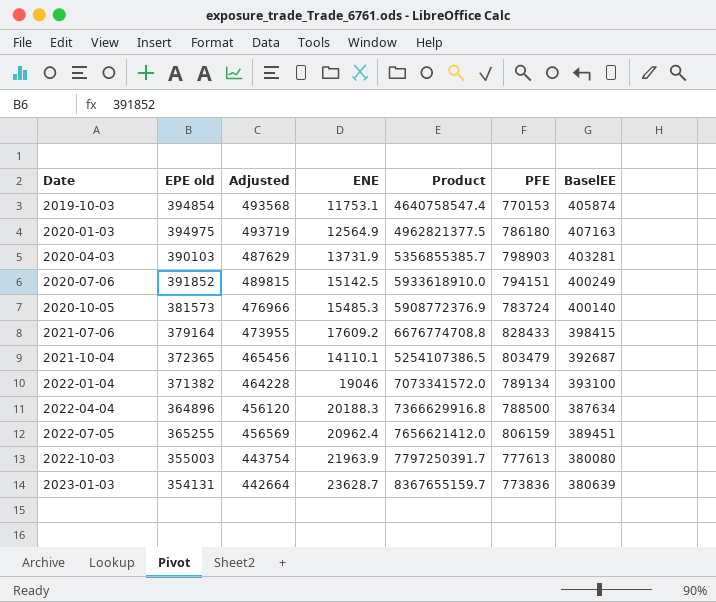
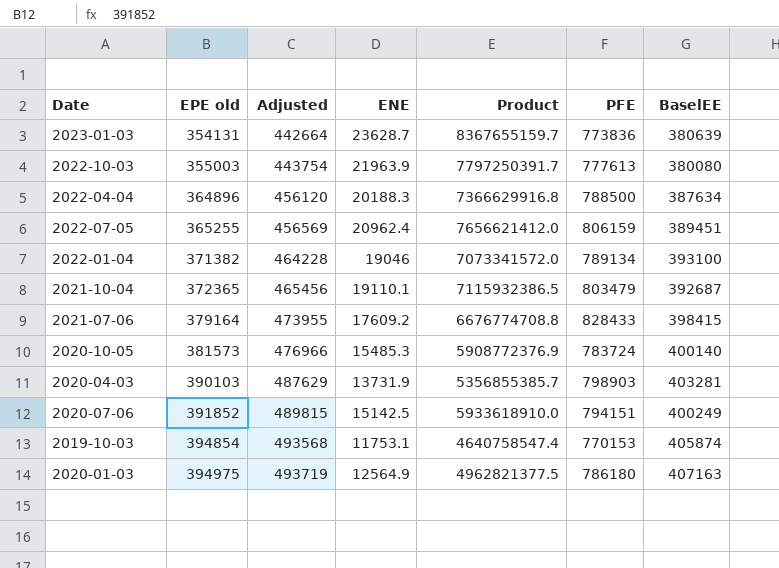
row order: Date ascending -> EPE old ascending
2021-10-04 | ENE: 14110.1 -> 19110.1
2021-10-04 | Product: 5254107386.5 -> 7115932386.5

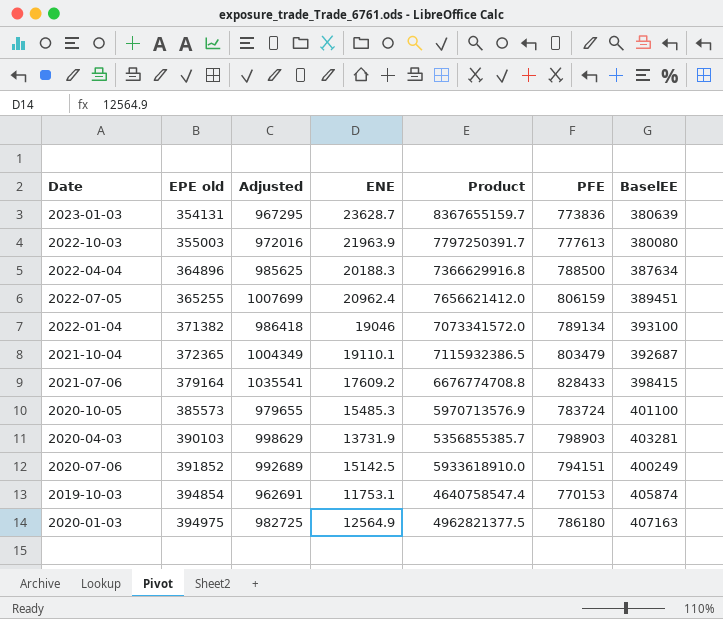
column Adjusted | formula: [EPE old] * 1.25 -> [PFE] * 1.25
2020-10-05 | EPE old: 381573 -> 385573
2020-10-05 | Product: 5908772376.9 -> 5970713576.9
2020-10-05 | BaselEE: 400140 -> 401100

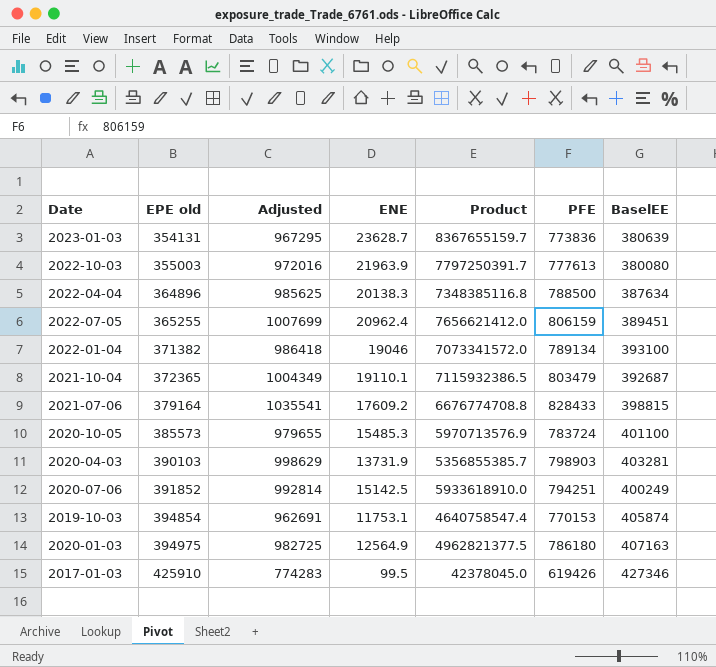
2022-04-04 | ENE: 20188.3 -> 20138.3
2022-04-04 | Product: 7366629916.8 -> 7348385116.8
2021-07-06 | BaselEE: 398415 -> 398815
2020-07-06 | Adjusted: 992689 -> 992814
2020-07-06 | PFE: 794151 -> 794251
row 2017-01-03: none -> 425910 | 774283 | 99.5 | 42378045.0 | 619426 | 427346

